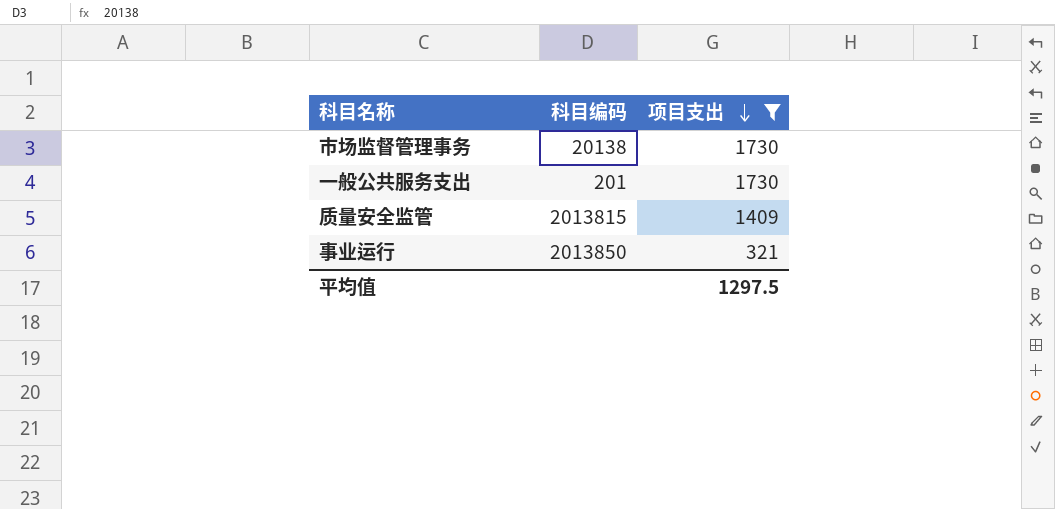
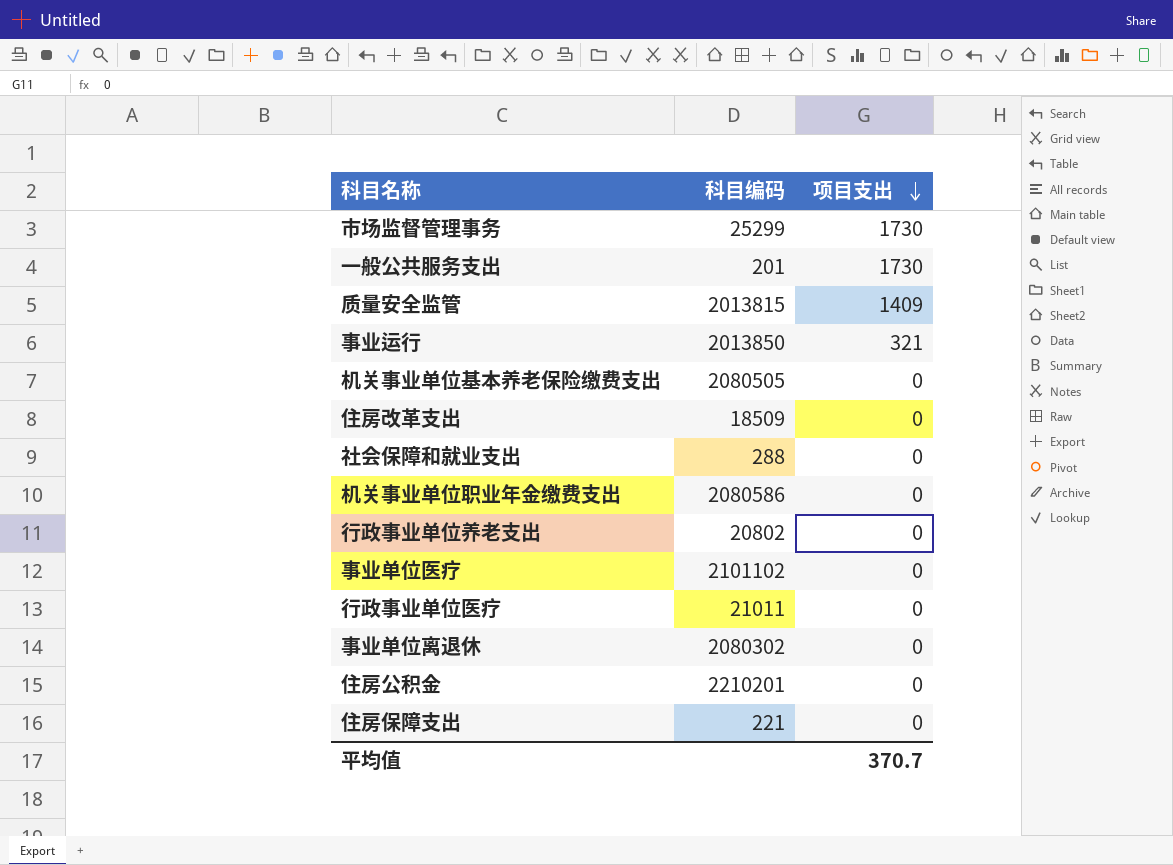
filter: 项目支出 != 0 -> none
市场监督管理事务 | 科目编码: 20138 -> 25299
平均值 | 项目支出: 1297.5 -> 370.7

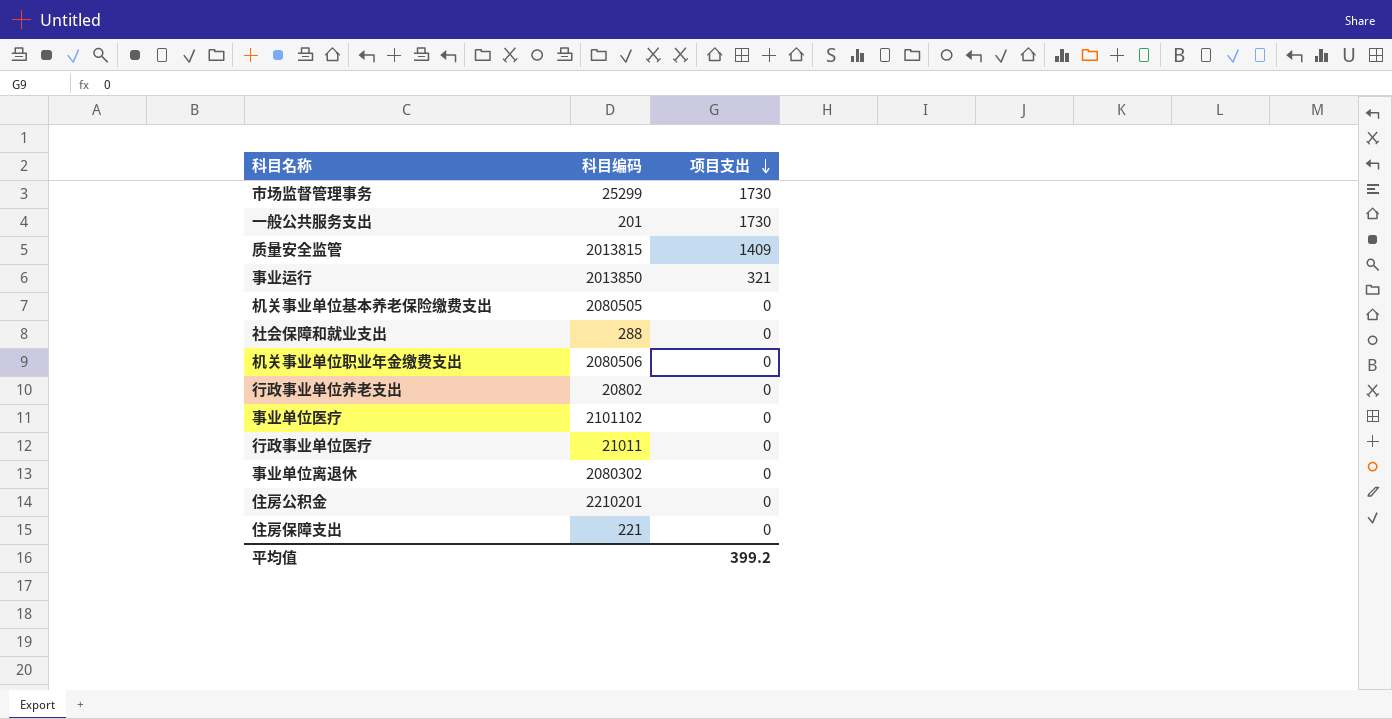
row 住房改革支出: 18509 | 0 -> none
机关事业单位职业年金缴费支出 | 科目编码: 2080586 -> 2080506
平均值 | 项目支出: 370.7 -> 399.2

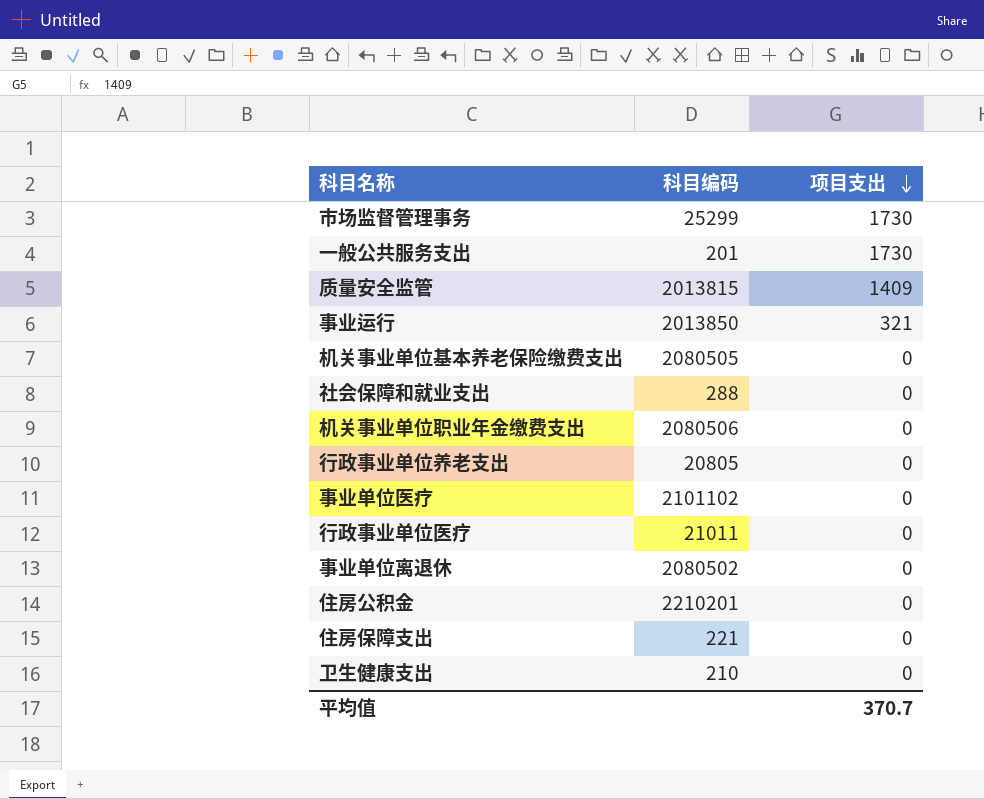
行政事业单位养老支出 | 科目编码: 20802 -> 20805
事业单位离退休 | 科目编码: 2080302 -> 2080502
row 卫生健康支出: none -> 210 | 0
平均值 | 项目支出: 399.2 -> 370.7

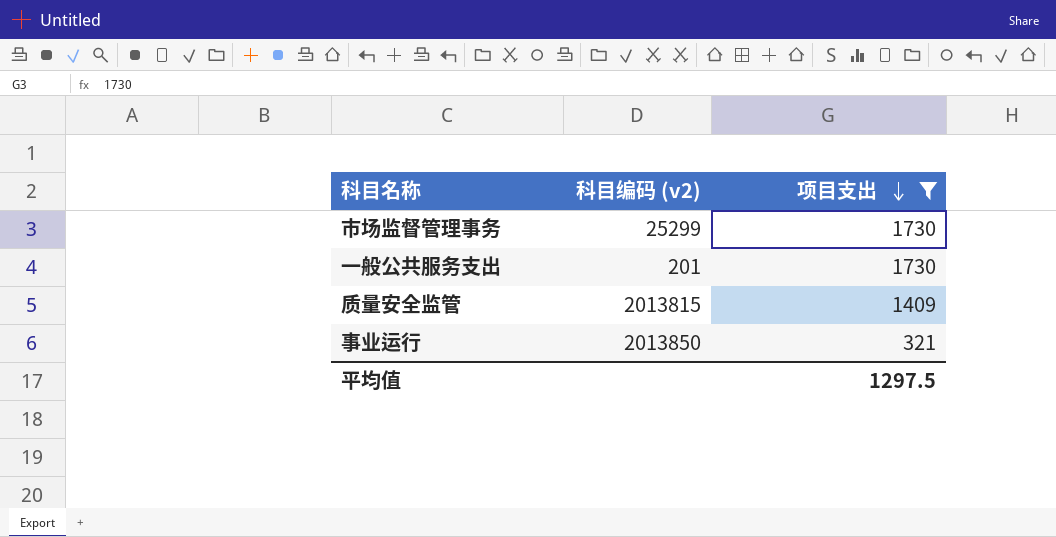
filter: none -> 项目支出 != 0
column name: 科目编码 -> 科目编码 (v2)
平均值 | 项目支出: 370.7 -> 1297.5

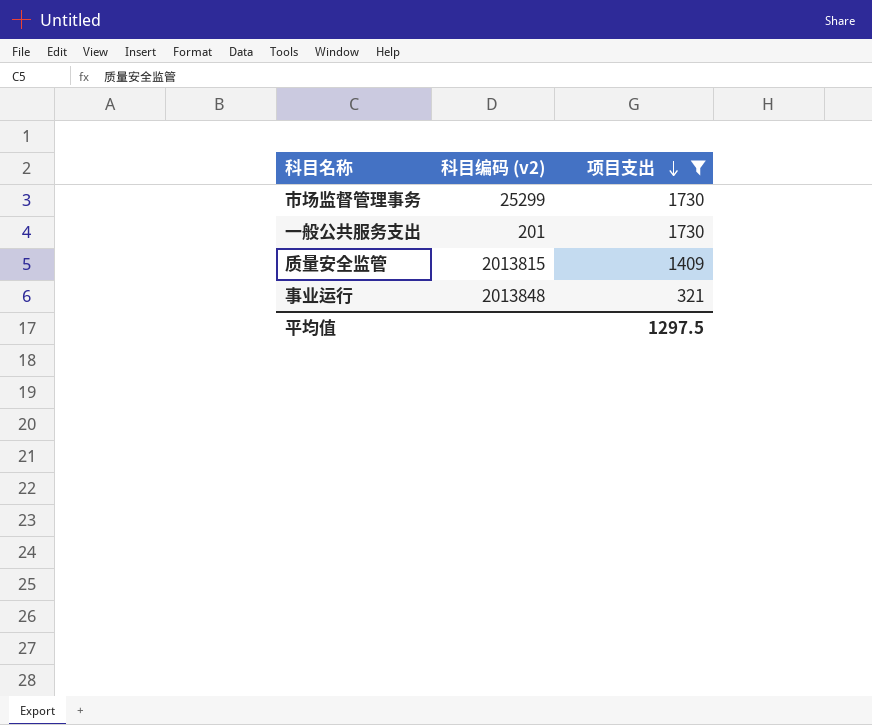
事业运行 | 科目编码 (v2): 2013850 -> 2013848

